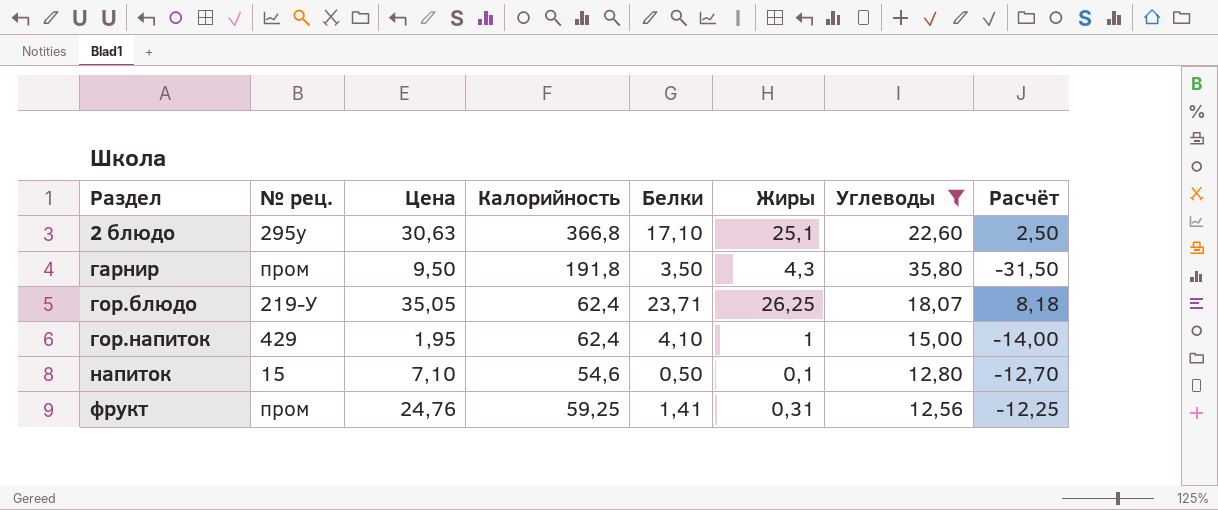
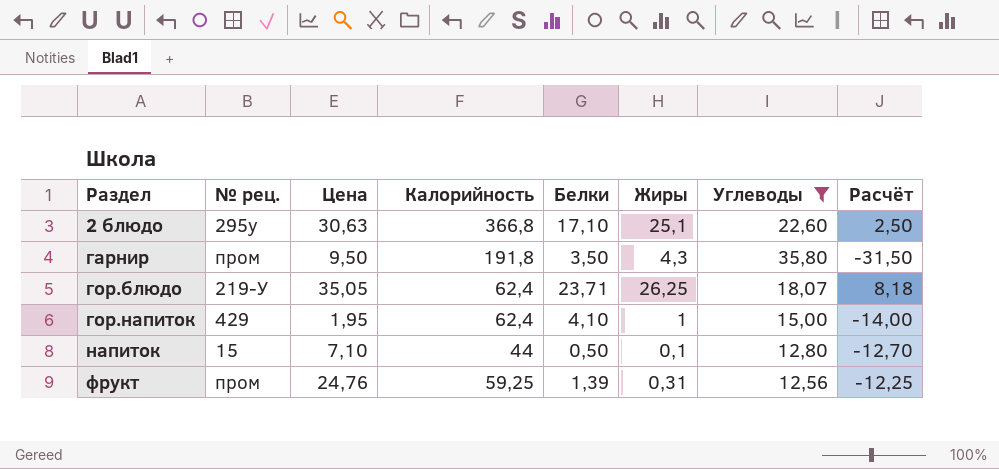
напиток | Калорийность: 54,6 -> 44
фрукт | Белки: 1,41 -> 1,39

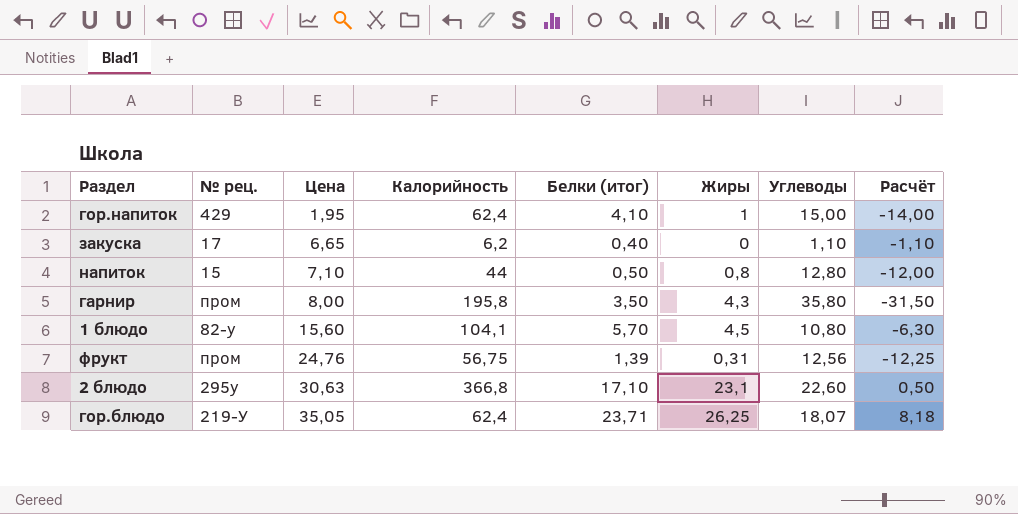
filter: Углеводы >= 12,56 -> none
row order: Раздел ascending -> Цена ascending
column name: Белки -> Белки (итог)
напиток | Жиры: 0,1 -> 0,8
напиток | Расчёт: -12,70 -> -12,00
гарнир | Цена: 9,50 -> 8,00
гарнир | Калорийность: 191,8 -> 195,8
фрукт | Калорийность: 59,25 -> 56,75
2 блюдо | Жиры: 25,1 -> 23,1
2 блюдо | Расчёт: 2,50 -> 0,50

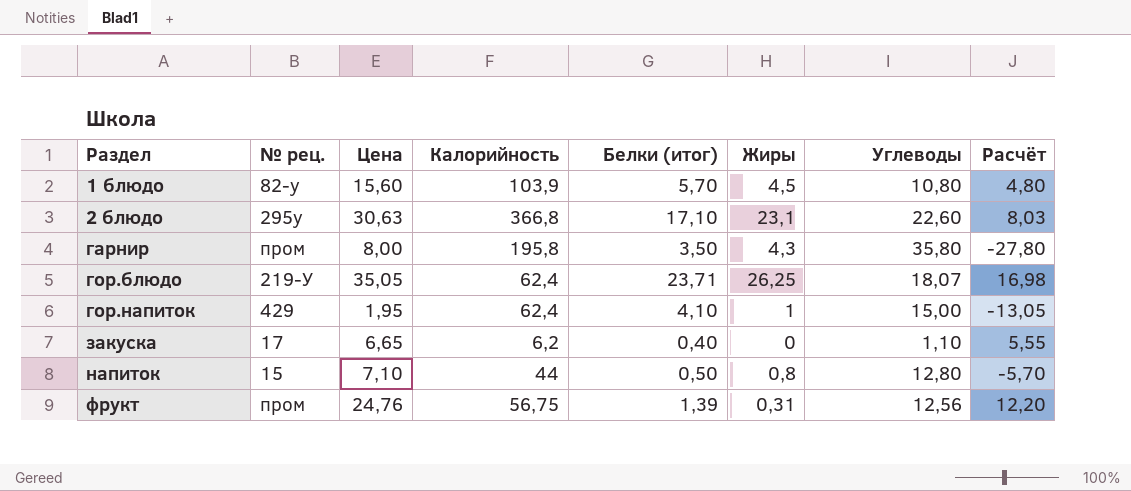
row order: Цена ascending -> Раздел ascending
column Расчёт | formula: [Жиры] - [Углеводы] -> [Цена] - [Углеводы]
1 блюдо | Калорийность: 104,1 -> 103,9

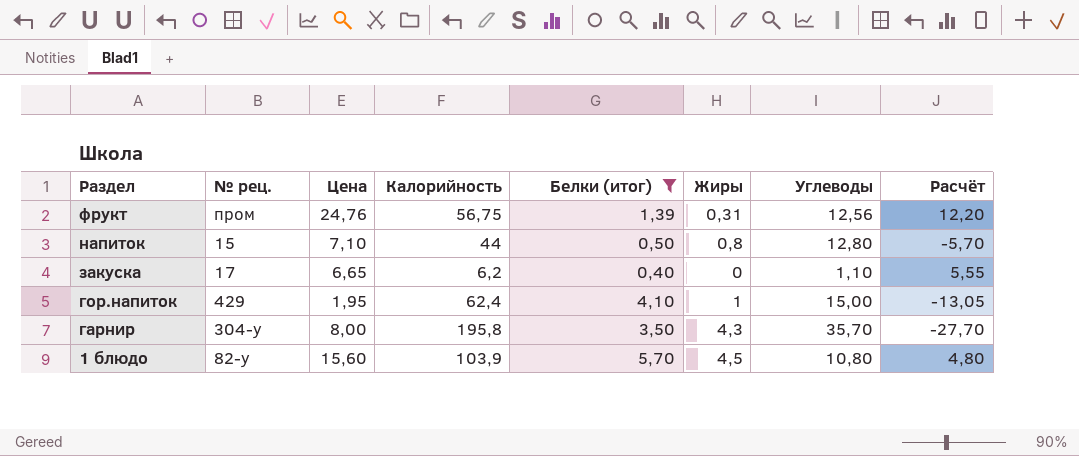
filter: none -> Белки (итог) <= 5,70
row order: Раздел ascending -> Раздел descending
гарнир | № рец.: пром -> 304-у
гарнир | Углеводы: 35,80 -> 35,70
гарнир | Расчёт: -27,80 -> -27,70

